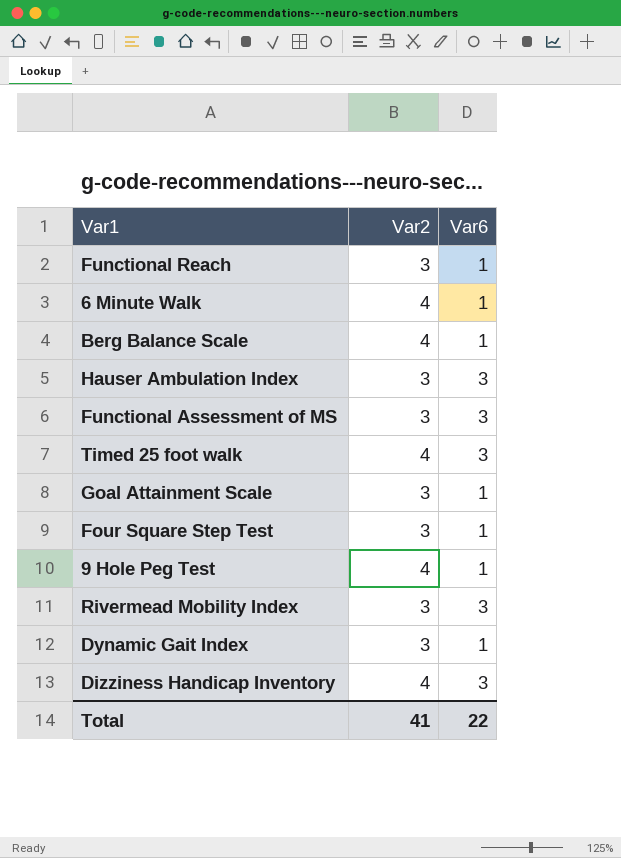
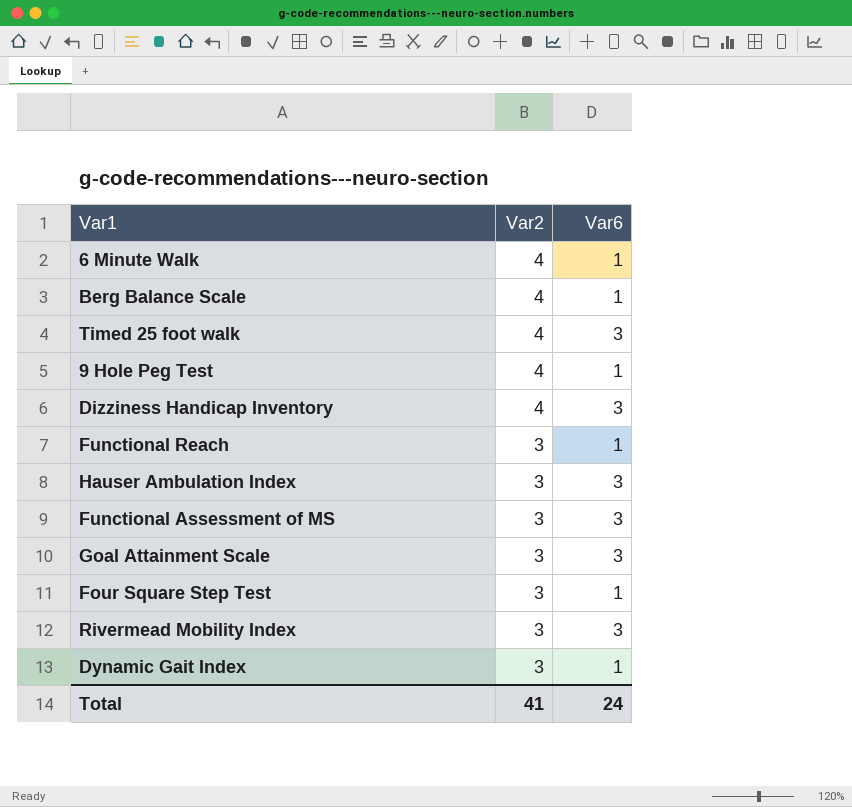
row order: none -> Var2 descending
Goal Attainment Scale | Var6: 1 -> 3
Total | Var6: 22 -> 24

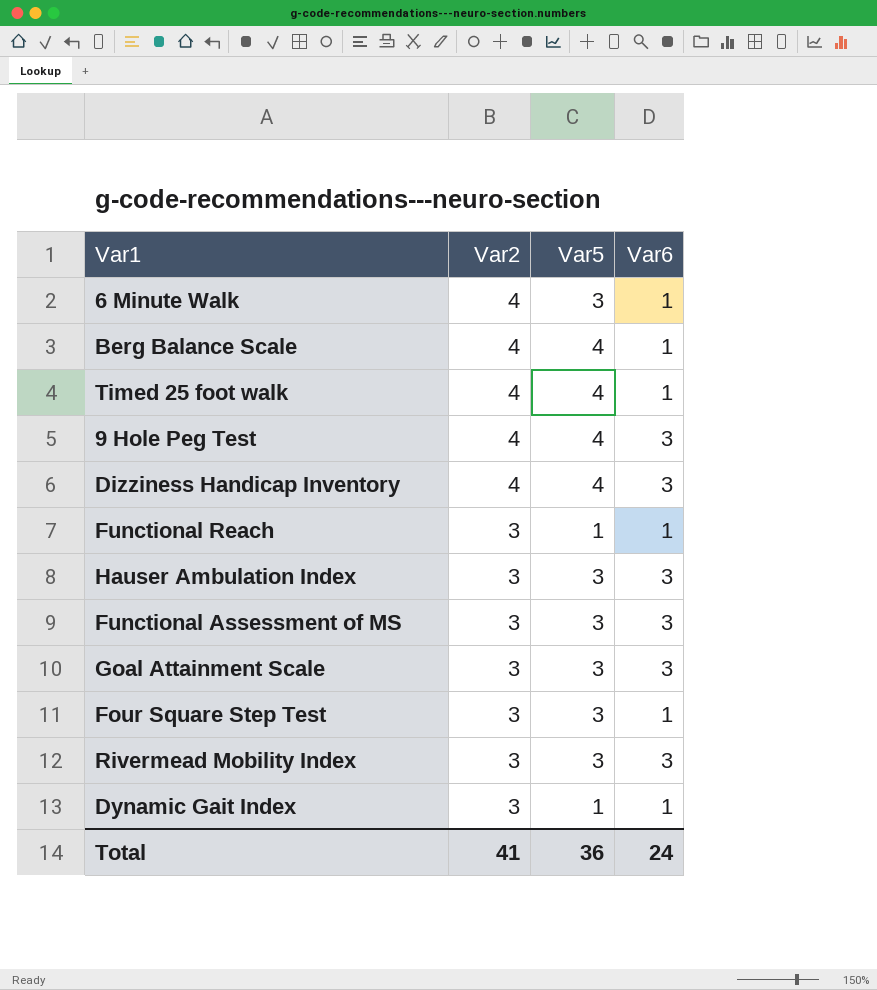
column Var5 | position: none -> 3
Timed 25 foot walk | Var6: 3 -> 1
9 Hole Peg Test | Var6: 1 -> 3

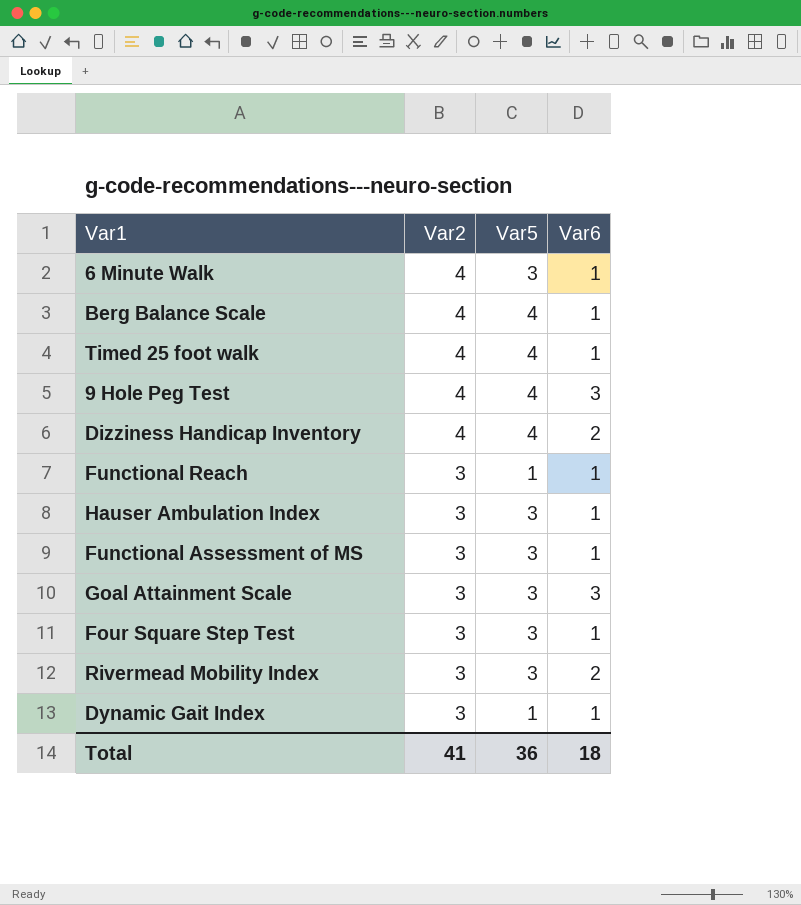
Dizziness Handicap Inventory | Var6: 3 -> 2
Hauser Ambulation Index | Var6: 3 -> 1
Functional Assessment of MS | Var6: 3 -> 1
Rivermead Mobility Index | Var6: 3 -> 2
Total | Var6: 24 -> 18

